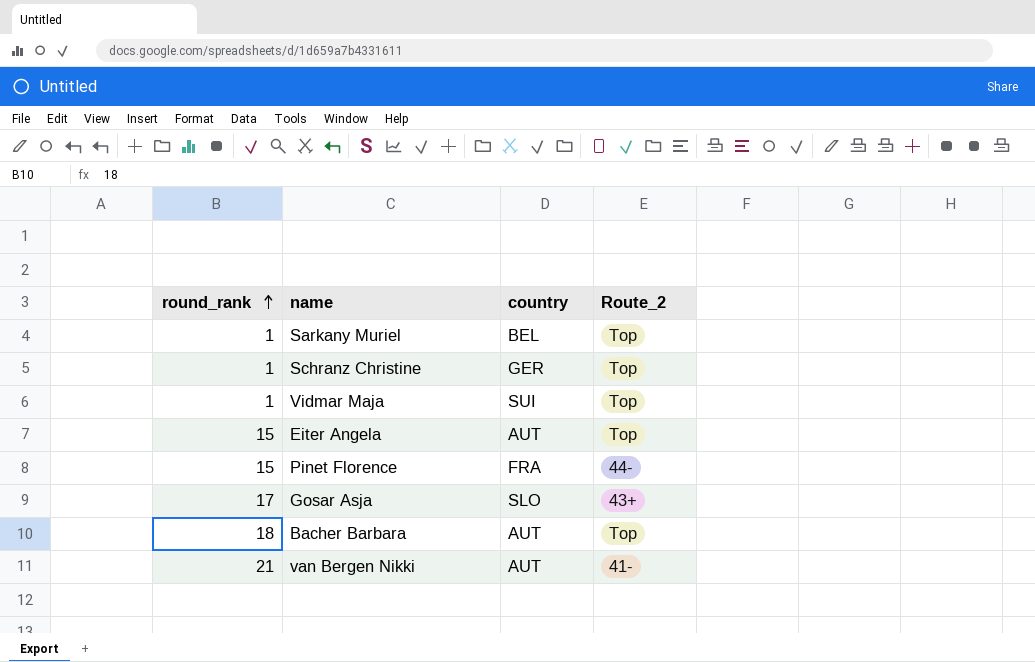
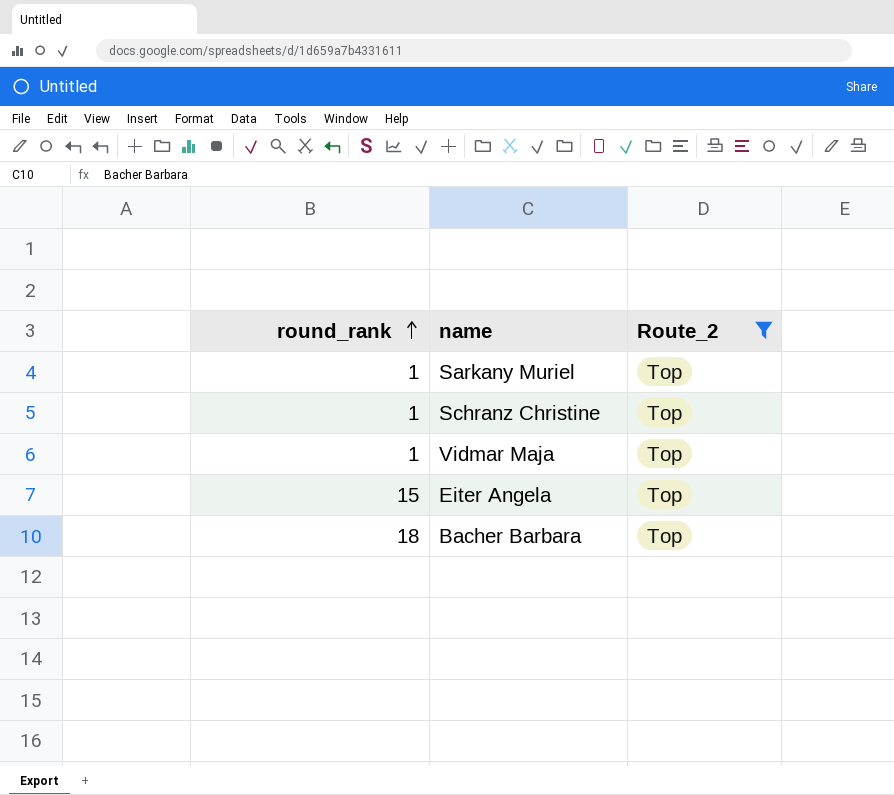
filter: none -> Route_2 = Top
column country | position: 3 -> none

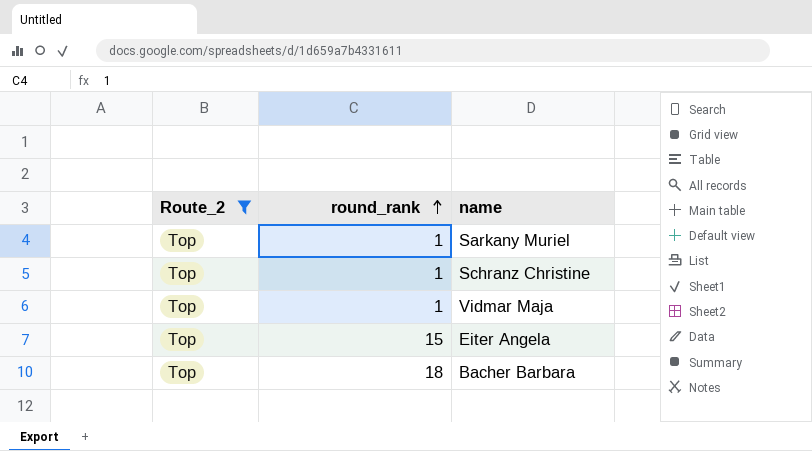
column Route_2 | position: 3 -> 1

